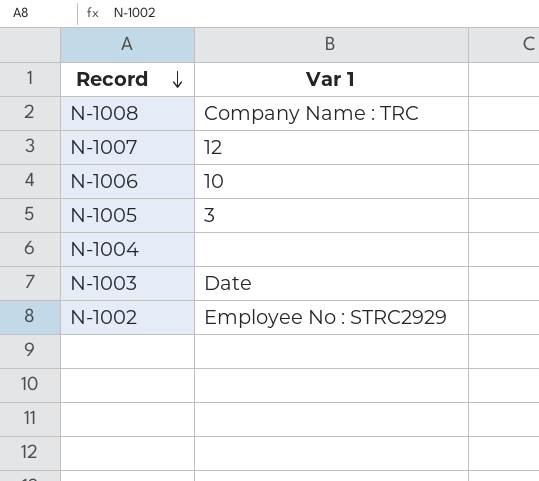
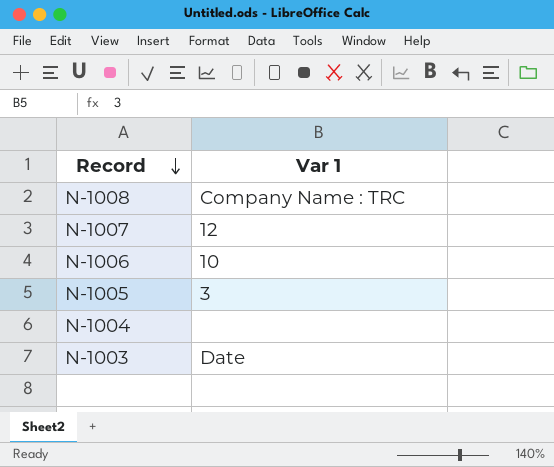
row N-1002: Employee No : STRC2929 -> none

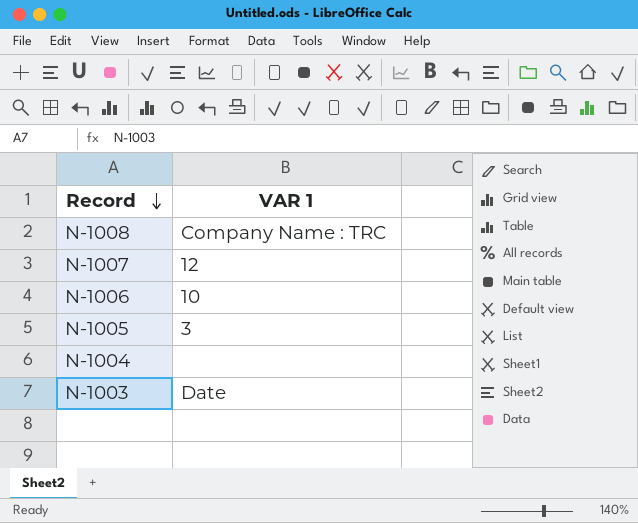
column name: Var 1 -> VAR 1

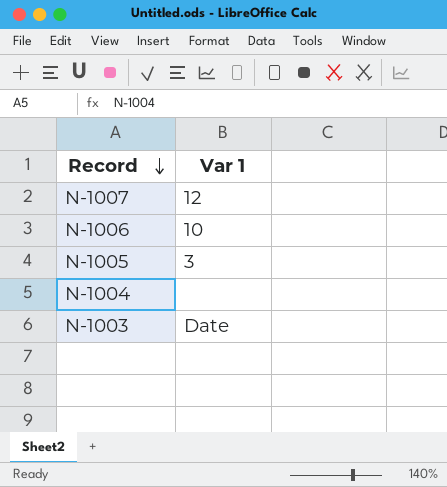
column name: VAR 1 -> Var 1
row N-1008: Company Name : TRC -> none

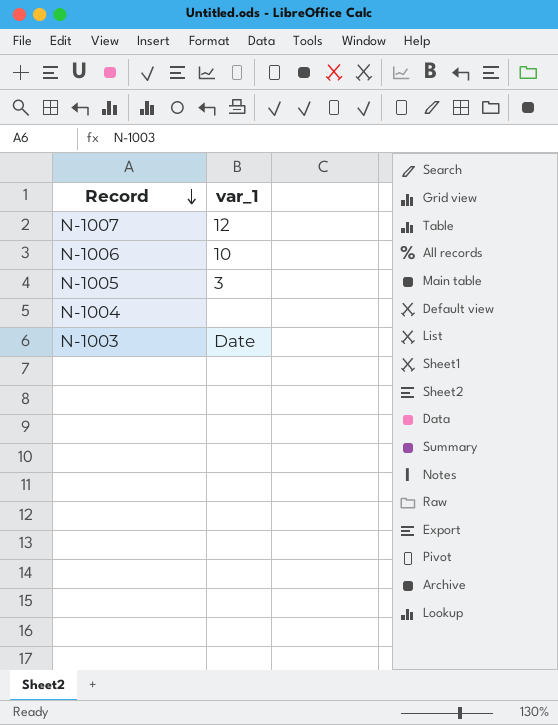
column name: Var 1 -> var_1

